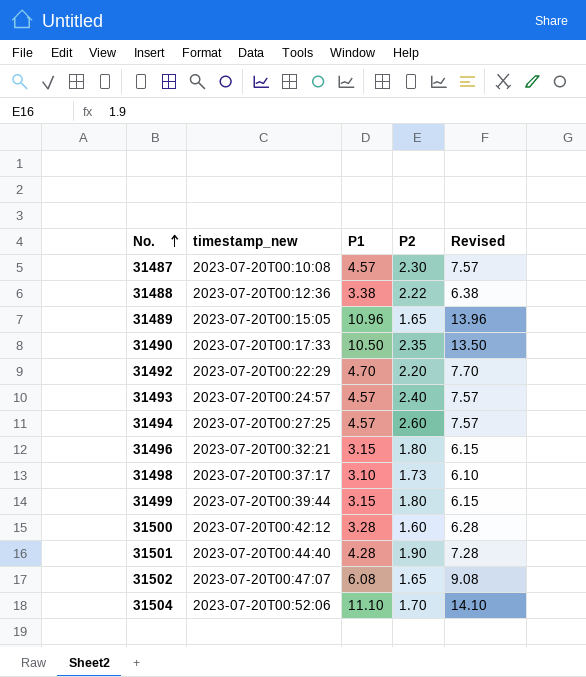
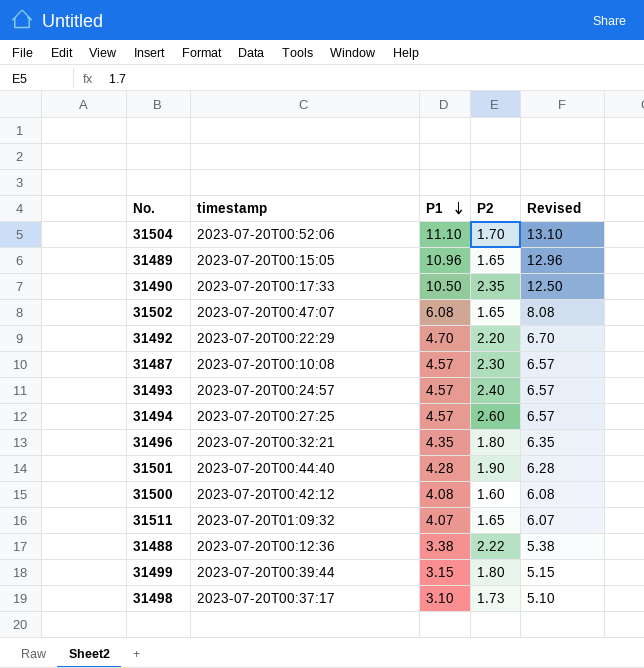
row order: No. ascending -> P1 descending
column name: timestamp_new -> timestamp
column Revised | formula: [P1] + 3 -> [P1] + 2
31496 | P1: 3.15 -> 4.35
31500 | P1: 3.28 -> 4.08
row 31511: none -> 2023-07-20T01:09:32 | 4.07 | 1.65 | 6.07

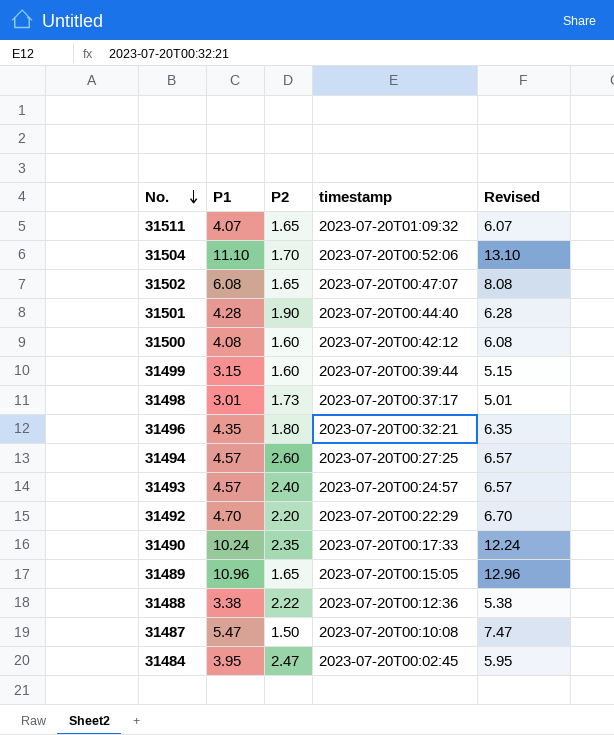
row order: P1 descending -> No. descending
column timestamp | position: 2 -> 4
31499 | P2: 1.80 -> 1.60
31498 | P1: 3.10 -> 3.01
31498 | Revised: 5.10 -> 5.01
31490 | P1: 10.50 -> 10.24
31490 | Revised: 12.50 -> 12.24
31487 | P1: 4.57 -> 5.47
31487 | P2: 2.30 -> 1.50
31487 | Revised: 6.57 -> 7.47
row 31484: none -> 3.95 | 2.47 | 2023-07-20T00:02:45 | 5.95

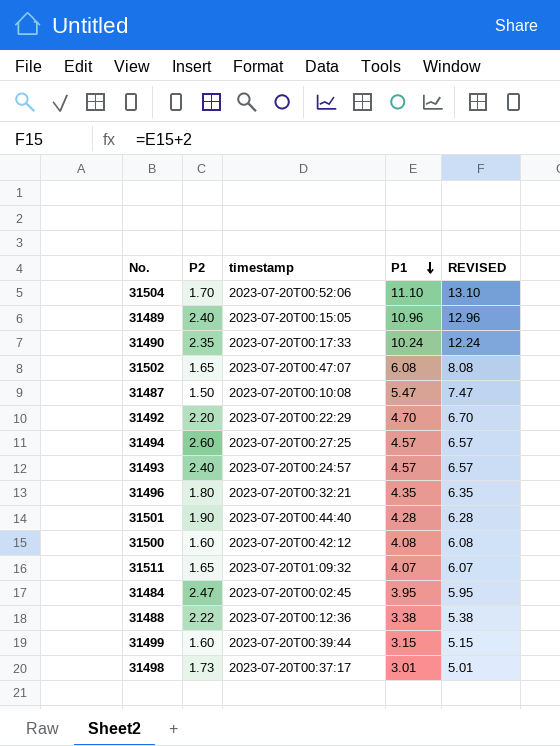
row order: No. descending -> P1 descending
column P1 | position: 2 -> 4
column name: Revised -> REVISED
31489 | P2: 1.65 -> 2.40

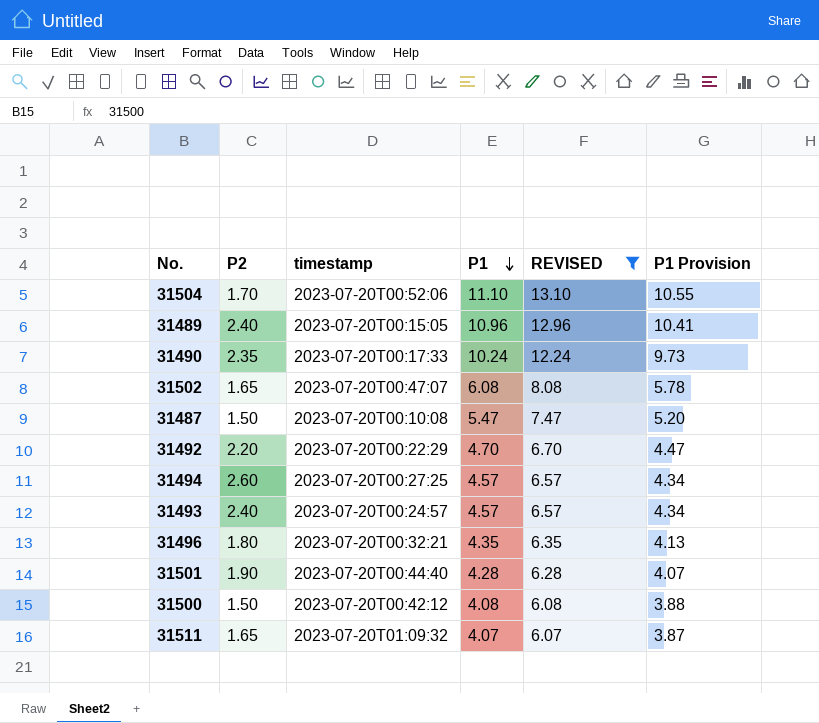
filter: none -> REVISED >= 6.07
column P1 Provision | formula: none -> [P1] * 0.95
31500 | P2: 1.60 -> 1.50

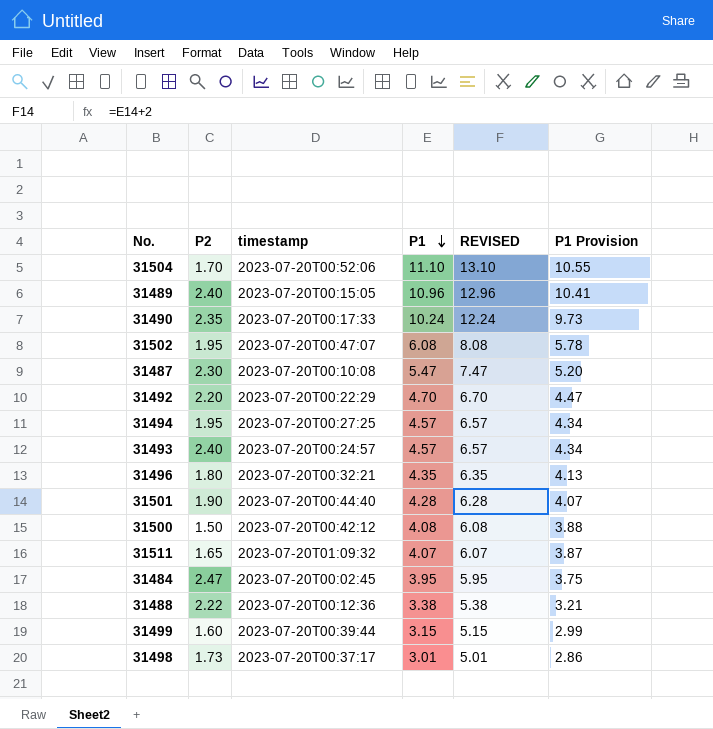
filter: REVISED >= 6.07 -> none
31502 | P2: 1.65 -> 1.95
31487 | P2: 1.50 -> 2.30
31494 | P2: 2.60 -> 1.95

